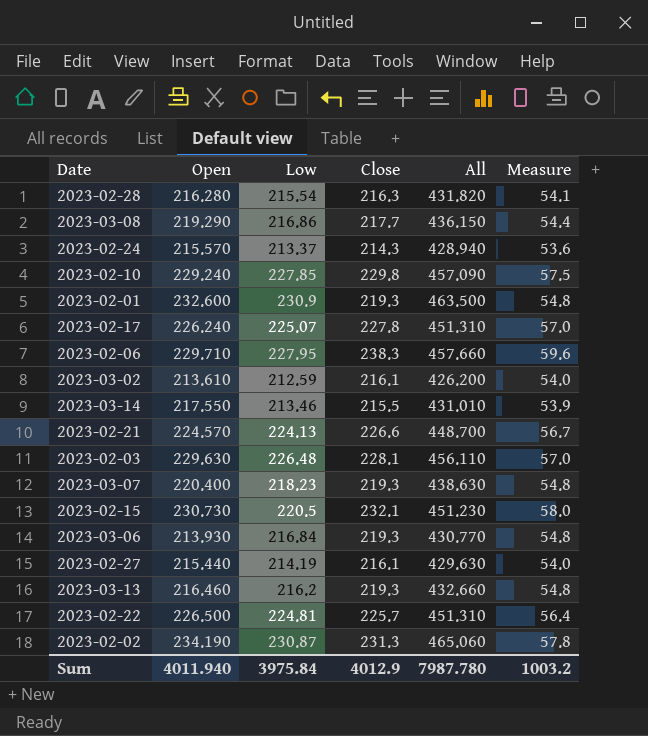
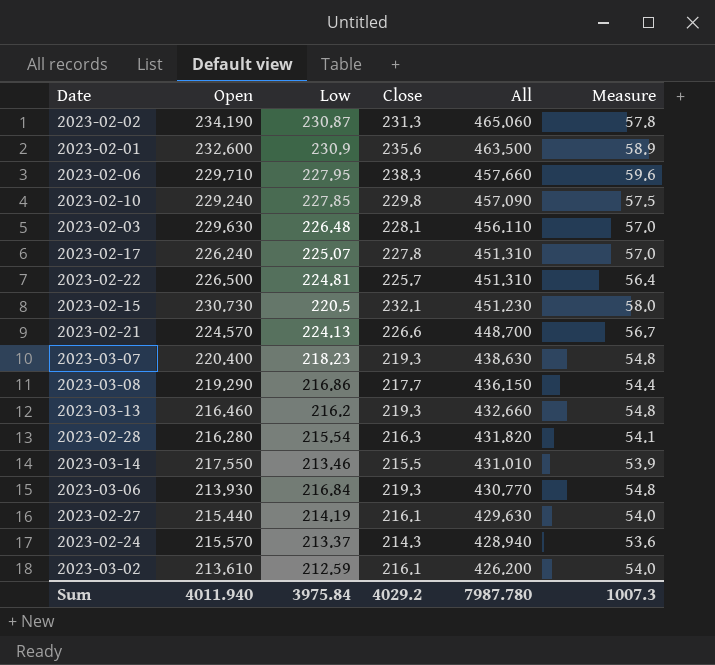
row order: none -> All descending
2023-02-01 | Close: 219.3 -> 235.6
2023-02-01 | Measure: 54.8 -> 58.9
Sum | Close: 4012.9 -> 4029.2
Sum | Measure: 1003.2 -> 1007.3

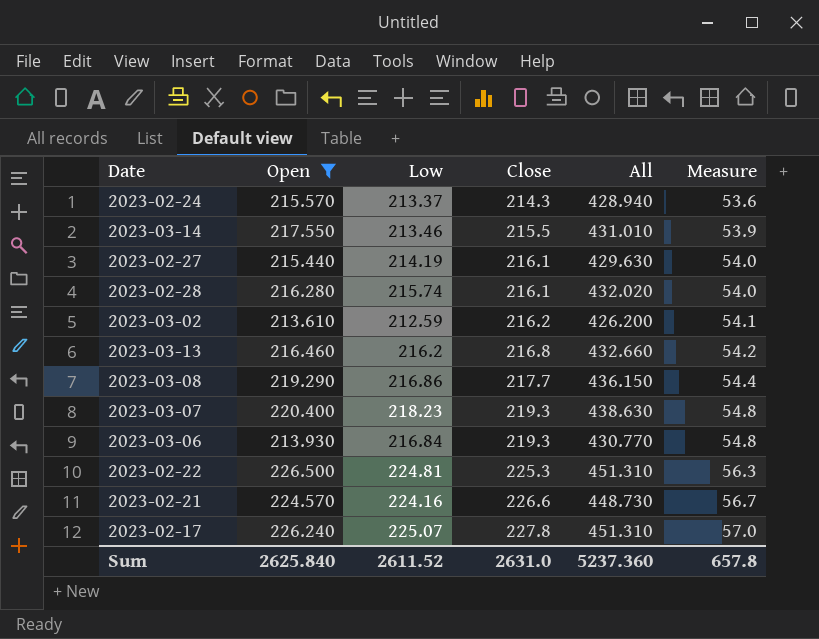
filter: none -> Open <= 226.500
row order: All descending -> Close ascending
2023-02-28 | Low: 215.54 -> 215.74
2023-02-28 | Close: 216.3 -> 216.1
2023-02-28 | All: 431.820 -> 432.020
2023-02-28 | Measure: 54.1 -> 54.0
2023-03-02 | Close: 216.1 -> 216.2
2023-03-02 | Measure: 54.0 -> 54.1
2023-03-13 | Close: 219.3 -> 216.8
2023-03-13 | Measure: 54.8 -> 54.2
2023-02-22 | Close: 225.7 -> 225.3
2023-02-22 | Measure: 56.4 -> 56.3
2023-02-21 | Low: 224.13 -> 224.16
2023-02-21 | All: 448.700 -> 448.730
Sum | Open: 4011.940 -> 2625.840
Sum | Low: 3975.84 -> 2611.52
Sum | Close: 4029.2 -> 2631.0
Sum | All: 7987.780 -> 5237.360
Sum | Measure: 1007.3 -> 657.8

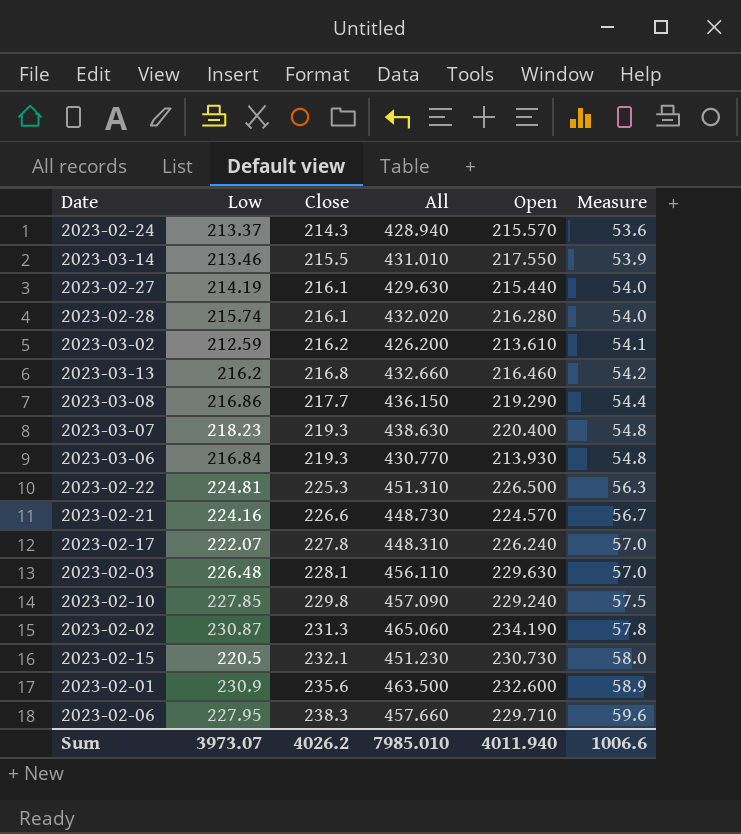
filter: Open <= 226.500 -> none
column Open | position: 2 -> 5
2023-02-17 | Low: 225.07 -> 222.07
2023-02-17 | All: 451.310 -> 448.310
Sum | Low: 2611.52 -> 3973.07
Sum | Close: 2631.0 -> 4026.2
Sum | All: 5237.360 -> 7985.010
Sum | Open: 2625.840 -> 4011.940
Sum | Measure: 657.8 -> 1006.6

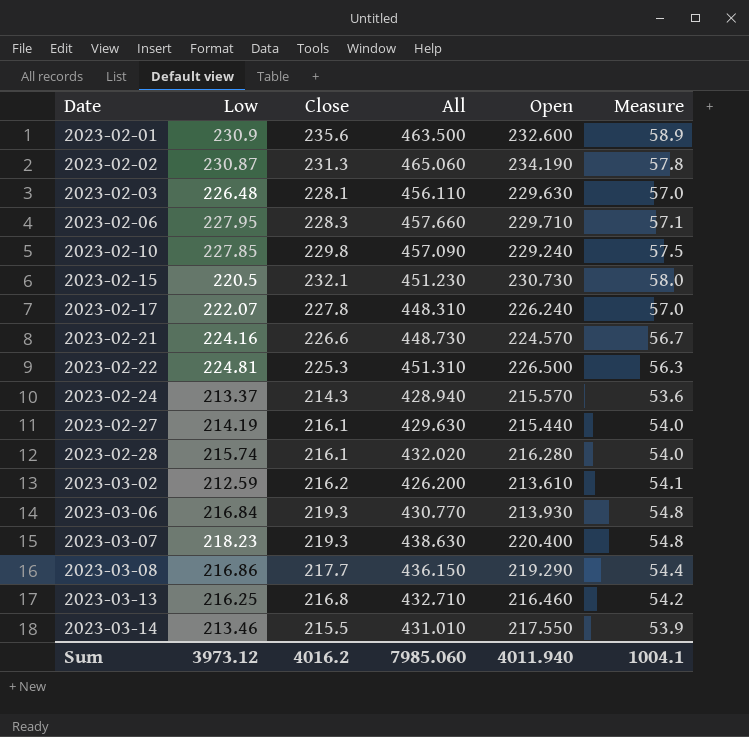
row order: Close ascending -> Date ascending
2023-02-06 | Close: 238.3 -> 228.3
2023-02-06 | Measure: 59.6 -> 57.1
2023-03-13 | Low: 216.2 -> 216.25
2023-03-13 | All: 432.660 -> 432.710
Sum | Low: 3973.07 -> 3973.12
Sum | Close: 4026.2 -> 4016.2
Sum | All: 7985.010 -> 7985.060
Sum | Measure: 1006.6 -> 1004.1

